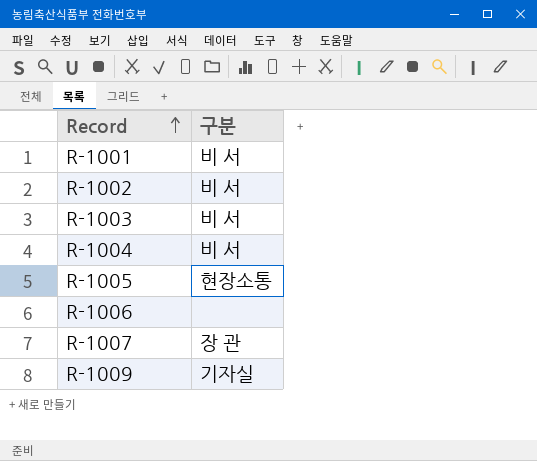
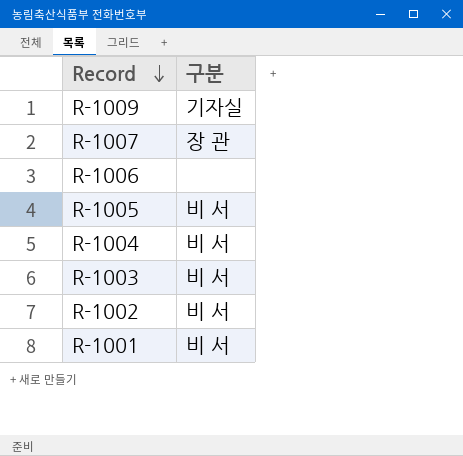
row order: Record ascending -> Record descending
R-1005 | 구분: 현장소통 -> 비 서

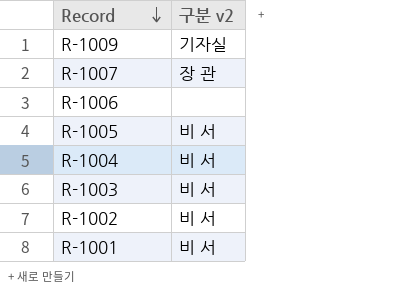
column name: 구분 -> 구분 v2

